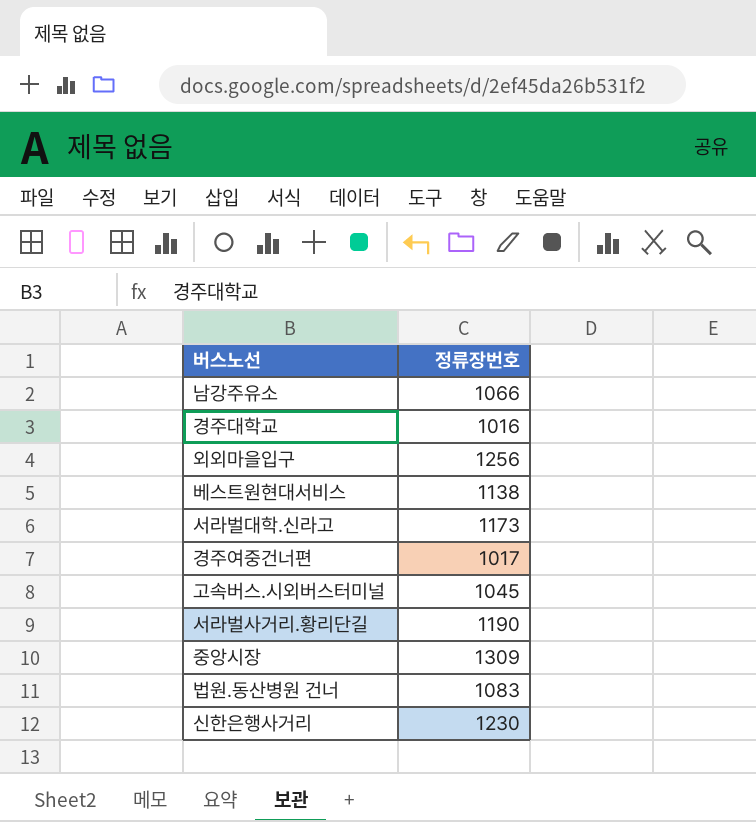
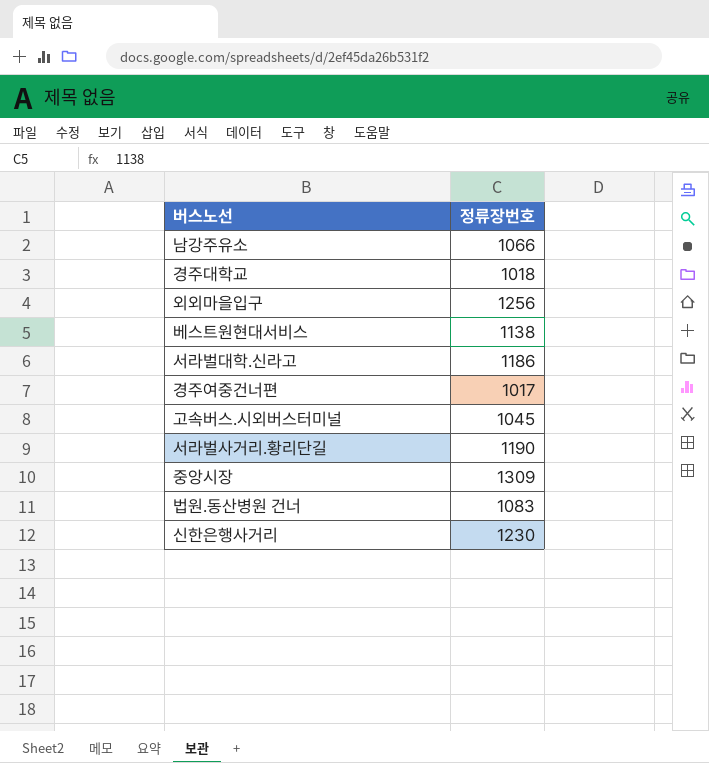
경주대학교 | 정류장번호: 1016 -> 1018
서라벌대학.신라고 | 정류장번호: 1173 -> 1186

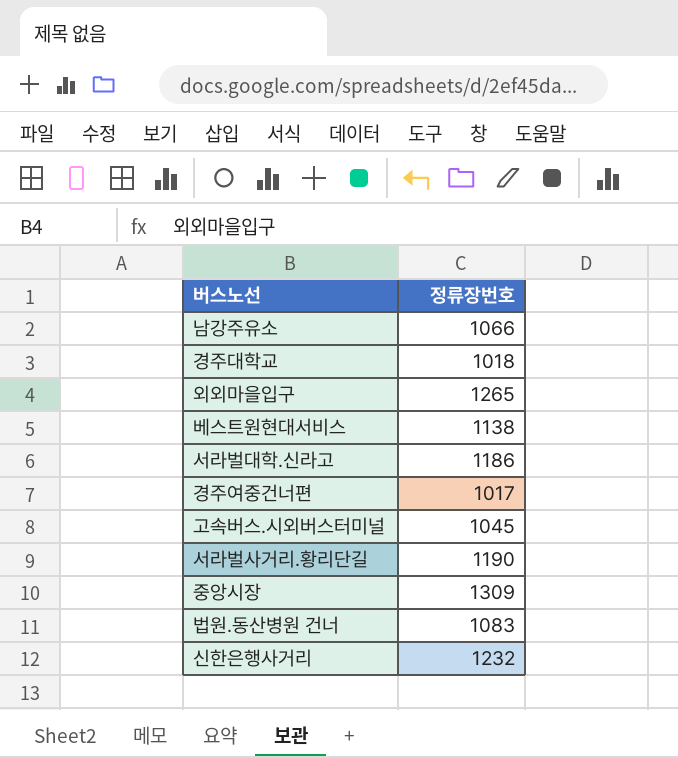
외외마을입구 | 정류장번호: 1256 -> 1265
신한은행사거리 | 정류장번호: 1230 -> 1232

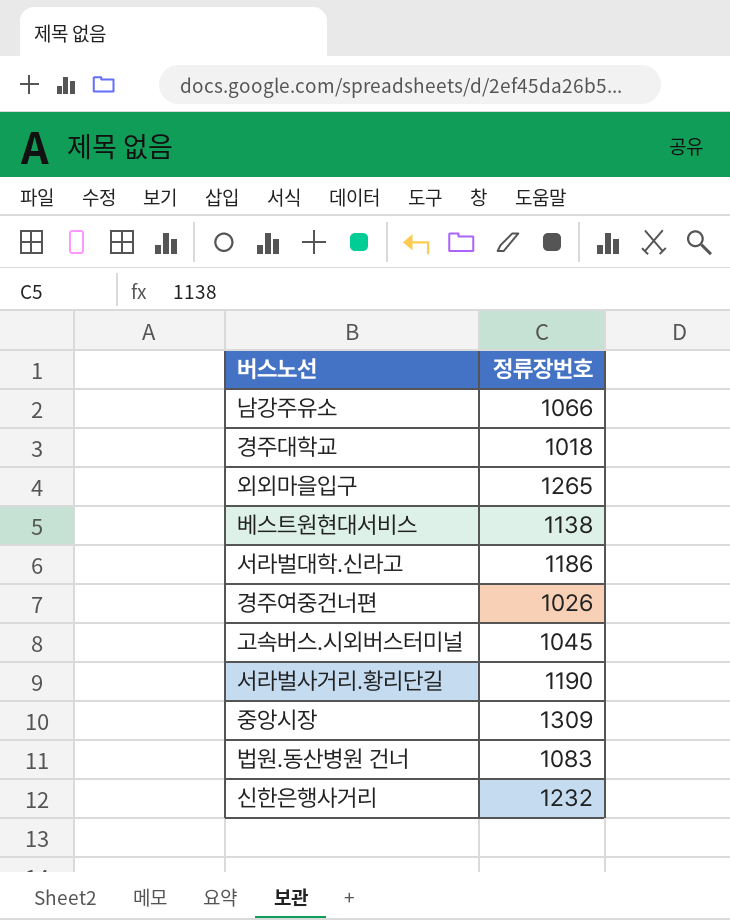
경주여중건너편 | 정류장번호: 1017 -> 1026

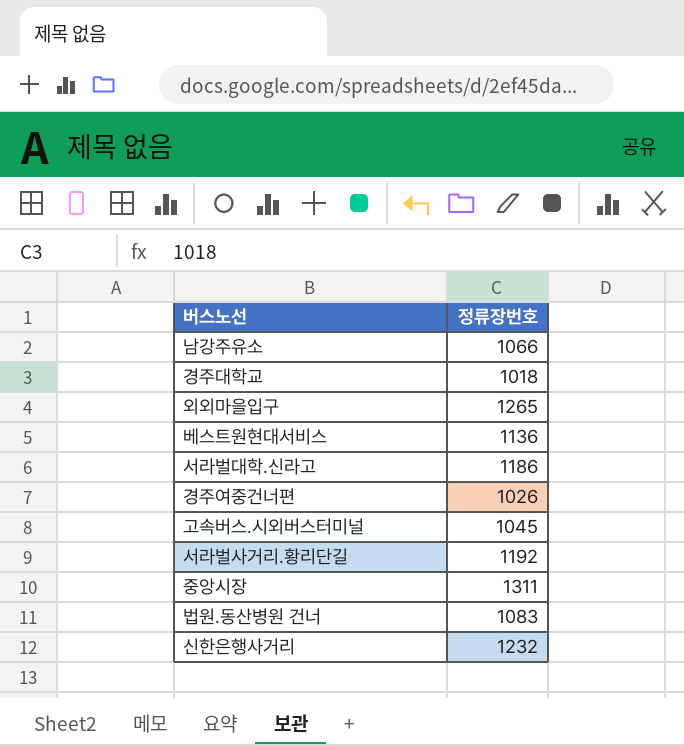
베스트원현대서비스 | 정류장번호: 1138 -> 1136
서라벌사거리.황리단길 | 정류장번호: 1190 -> 1192
중앙시장 | 정류장번호: 1309 -> 1311

